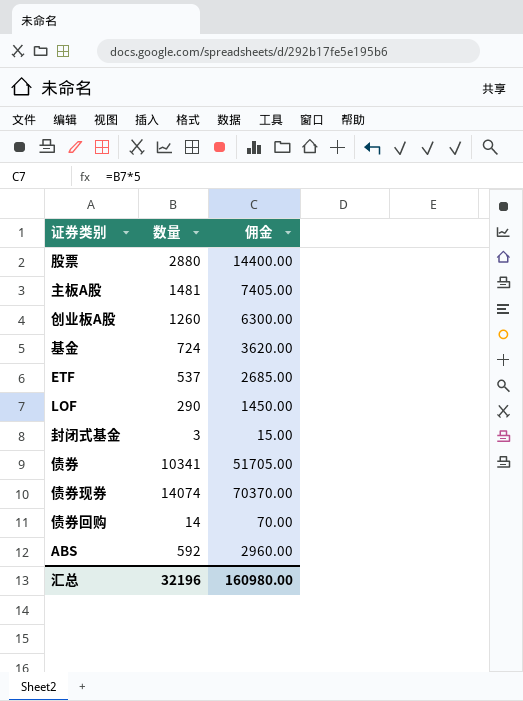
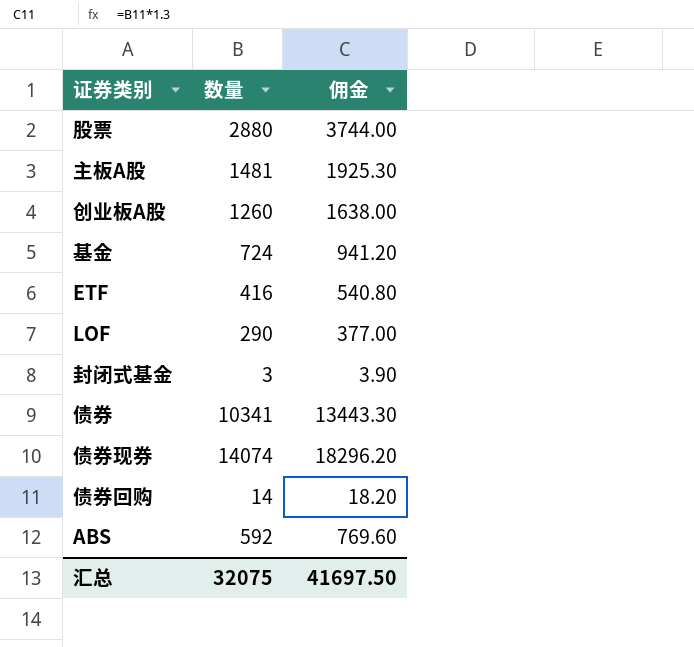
column 佣金 | formula: [数量] * 5 -> [数量] * 1.3
ETF | 数量: 537 -> 416
汇总 | 数量: 32196 -> 32075
汇总 | 佣金: 160980.00 -> 41697.50

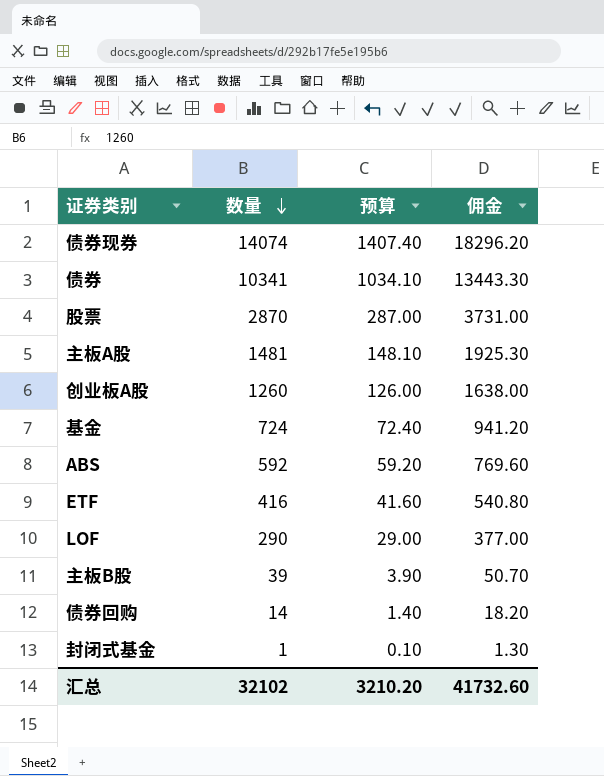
row order: none -> 数量 descending
column 预算 | formula: none -> [数量] * 0.1
股票 | 数量: 2880 -> 2870
股票 | 佣金: 3744.00 -> 3731.00
row 主板B股: none -> 39 | 3.90 | 50.70
封闭式基金 | 数量: 3 -> 1
封闭式基金 | 佣金: 3.90 -> 1.30
汇总 | 数量: 32075 -> 32102
汇总 | 佣金: 41697.50 -> 41732.60

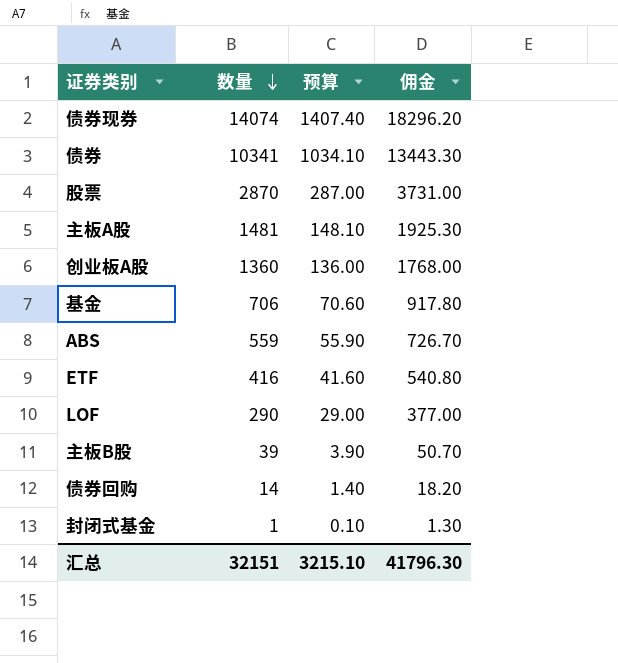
创业板A股 | 数量: 1260 -> 1360
创业板A股 | 预算: 126.00 -> 136.00
创业板A股 | 佣金: 1638.00 -> 1768.00
基金 | 数量: 724 -> 706
基金 | 预算: 72.40 -> 70.60
基金 | 佣金: 941.20 -> 917.80
ABS | 数量: 592 -> 559
ABS | 预算: 59.20 -> 55.90
ABS | 佣金: 769.60 -> 726.70
汇总 | 数量: 32102 -> 32151
汇总 | 预算: 3210.20 -> 3215.10
汇总 | 佣金: 41732.60 -> 41796.30

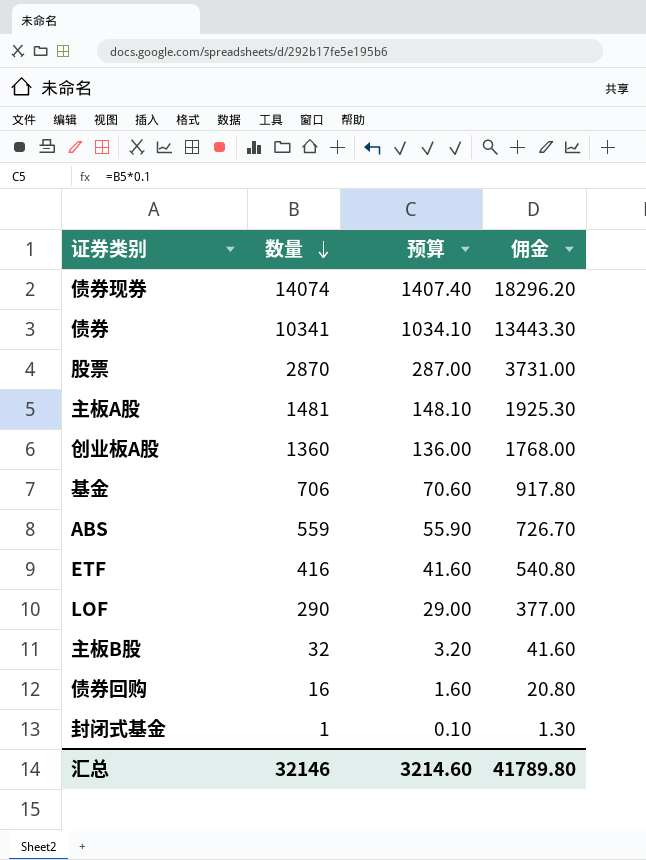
主板B股 | 数量: 39 -> 32
主板B股 | 预算: 3.90 -> 3.20
主板B股 | 佣金: 50.70 -> 41.60
债券回购 | 数量: 14 -> 16
债券回购 | 预算: 1.40 -> 1.60
债券回购 | 佣金: 18.20 -> 20.80
汇总 | 数量: 32151 -> 32146
汇总 | 预算: 3215.10 -> 3214.60
汇总 | 佣金: 41796.30 -> 41789.80

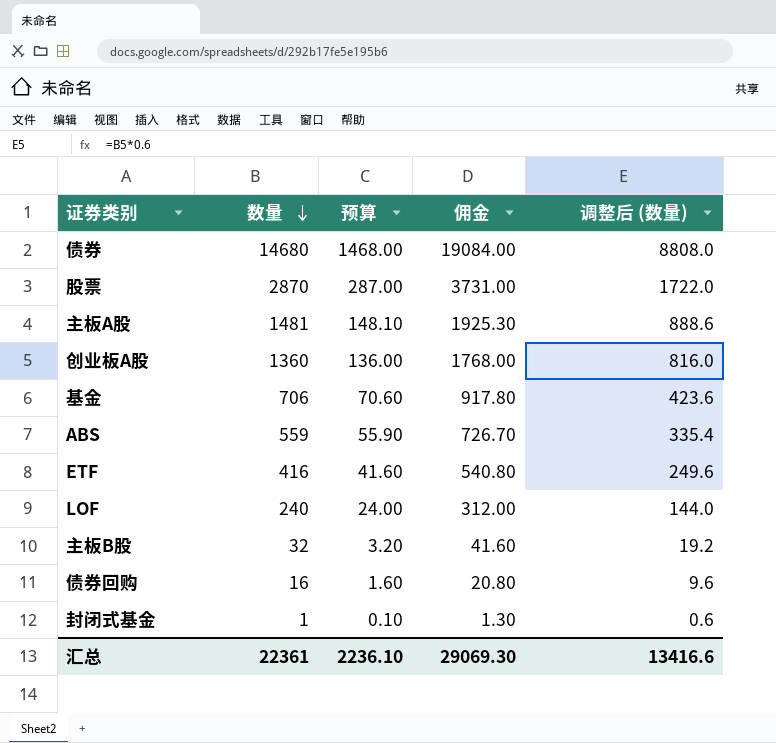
column 调整后 (数量) | formula: none -> [数量] * 0.6
row 债券现券: 14074 | 1407.40 | 18296.20 -> none
债券 | 数量: 10341 -> 14680
债券 | 预算: 1034.10 -> 1468.00
债券 | 佣金: 13443.30 -> 19084.00
LOF | 数量: 290 -> 240
LOF | 预算: 29.00 -> 24.00
LOF | 佣金: 377.00 -> 312.00
汇总 | 数量: 32146 -> 22361
汇总 | 预算: 3214.60 -> 2236.10
汇总 | 佣金: 41789.80 -> 29069.30

